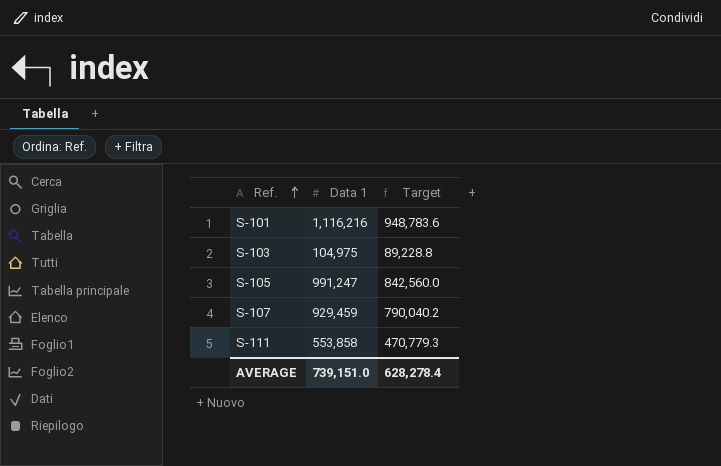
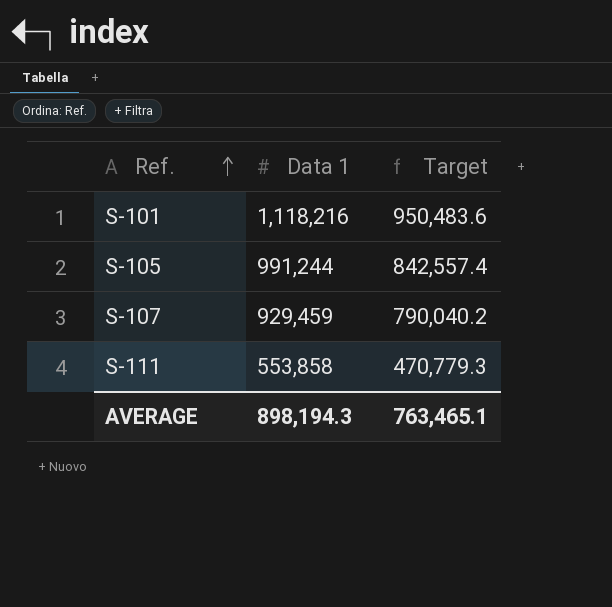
row S-103: 104,975 | 89,228.8 -> none
S-101 | Data 1: 1,116,216 -> 1,118,216
S-101 | Target: 948,783.6 -> 950,483.6
S-105 | Data 1: 991,247 -> 991,244
S-105 | Target: 842,560.0 -> 842,557.4
AVERAGE | Data 1: 739,151.0 -> 898,194.3
AVERAGE | Target: 628,278.4 -> 763,465.1

